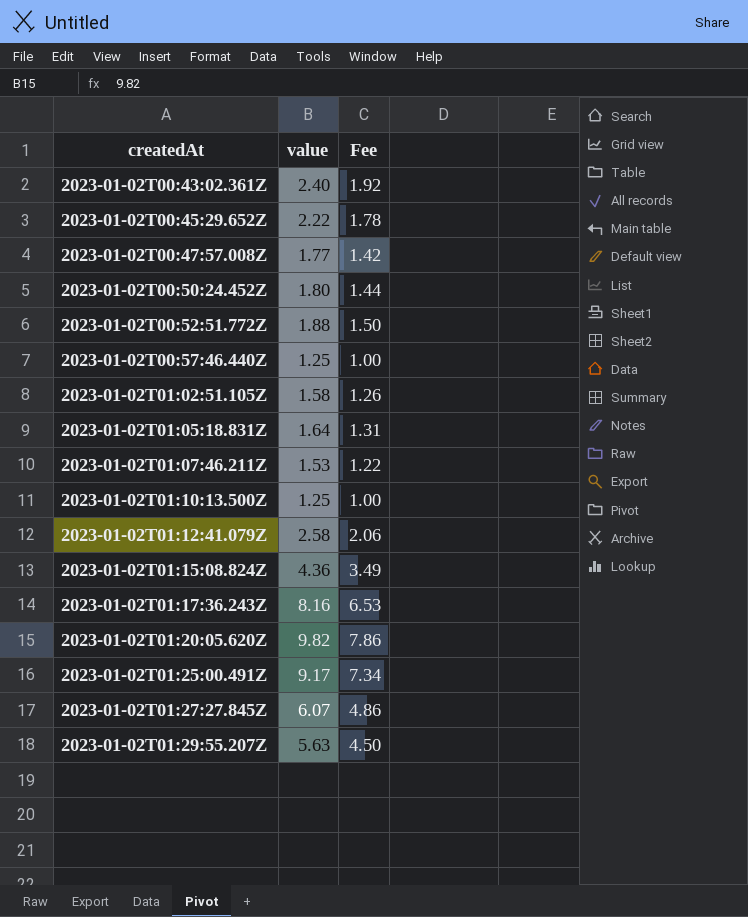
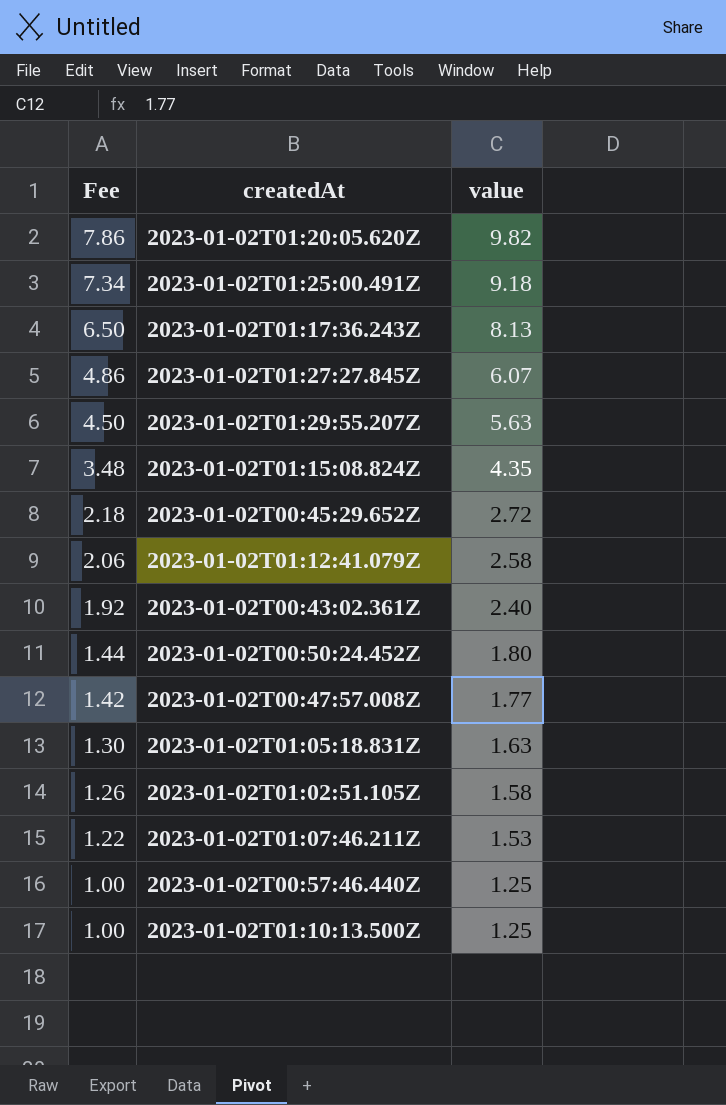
row order: createdAt ascending -> Fee descending
column Fee | position: 3 -> 1
row 2023-01-02T00:52:51.772Z: 1.88 | 1.50 -> none
2023-01-02T01:25:00.491Z | value: 9.17 -> 9.18
2023-01-02T01:17:36.243Z | Fee: 6.53 -> 6.50
2023-01-02T01:17:36.243Z | value: 8.16 -> 8.13
2023-01-02T01:15:08.824Z | Fee: 3.49 -> 3.48
2023-01-02T01:15:08.824Z | value: 4.36 -> 4.35
2023-01-02T00:45:29.652Z | Fee: 1.78 -> 2.18
2023-01-02T00:45:29.652Z | value: 2.22 -> 2.72
2023-01-02T01:05:18.831Z | Fee: 1.31 -> 1.30
2023-01-02T01:05:18.831Z | value: 1.64 -> 1.63

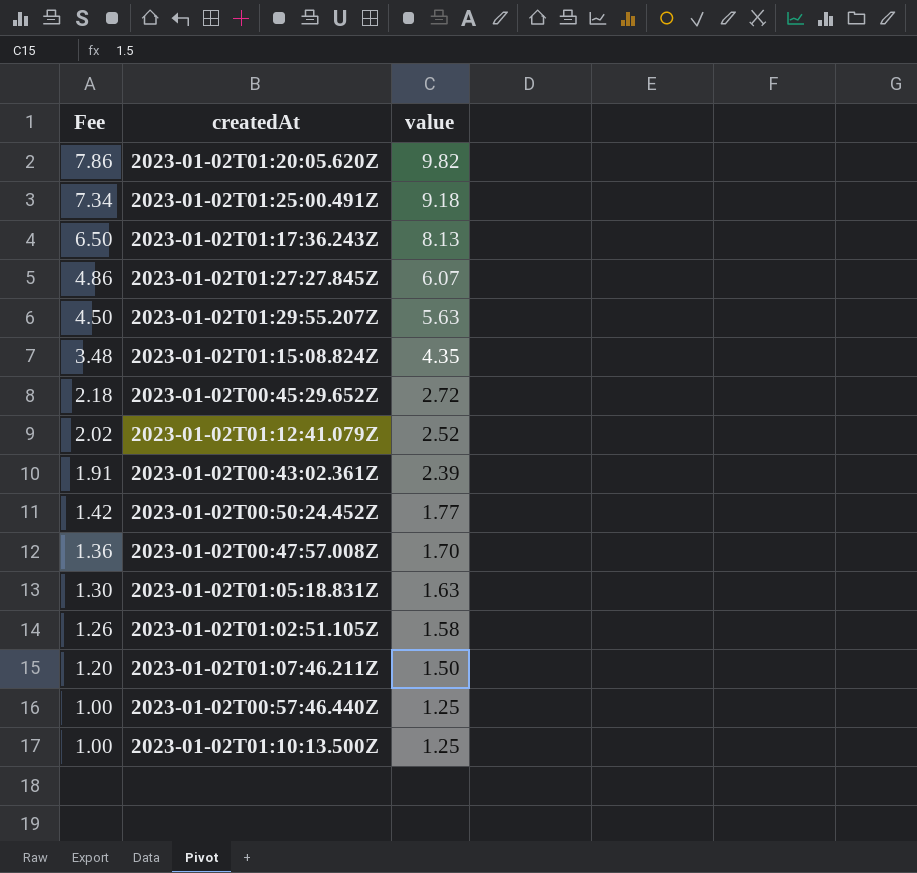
2023-01-02T01:12:41.079Z | Fee: 2.06 -> 2.02
2023-01-02T01:12:41.079Z | value: 2.58 -> 2.52
2023-01-02T00:43:02.361Z | Fee: 1.92 -> 1.91
2023-01-02T00:43:02.361Z | value: 2.40 -> 2.39
2023-01-02T00:50:24.452Z | Fee: 1.44 -> 1.42
2023-01-02T00:50:24.452Z | value: 1.80 -> 1.77
2023-01-02T00:47:57.008Z | Fee: 1.42 -> 1.36
2023-01-02T00:47:57.008Z | value: 1.77 -> 1.70
2023-01-02T01:07:46.211Z | Fee: 1.22 -> 1.20
2023-01-02T01:07:46.211Z | value: 1.53 -> 1.50

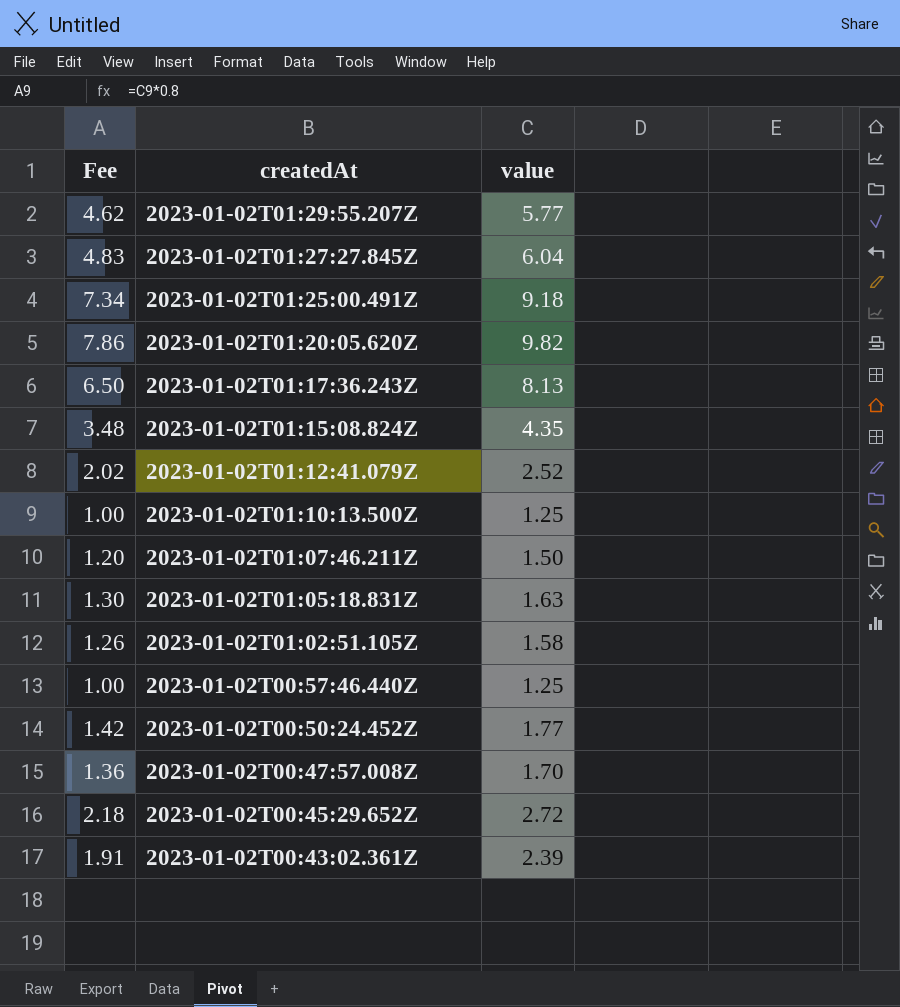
row order: Fee descending -> createdAt descending
2023-01-02T01:29:55.207Z | Fee: 4.50 -> 4.62
2023-01-02T01:29:55.207Z | value: 5.63 -> 5.77
2023-01-02T01:27:27.845Z | Fee: 4.86 -> 4.83
2023-01-02T01:27:27.845Z | value: 6.07 -> 6.04

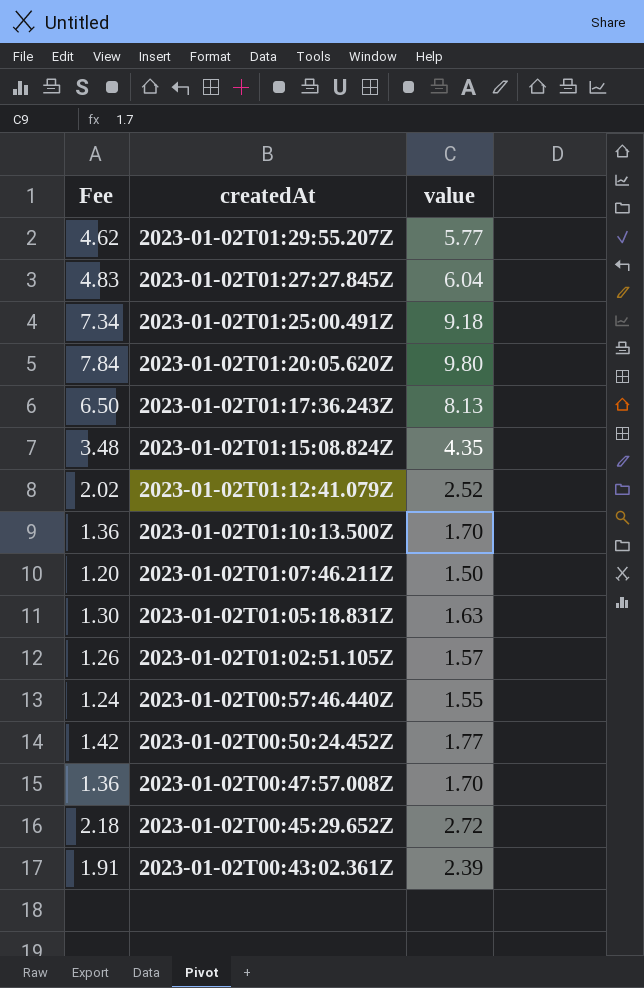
2023-01-02T01:20:05.620Z | Fee: 7.86 -> 7.84
2023-01-02T01:20:05.620Z | value: 9.82 -> 9.80
2023-01-02T01:10:13.500Z | Fee: 1.00 -> 1.36
2023-01-02T01:10:13.500Z | value: 1.25 -> 1.70
2023-01-02T01:02:51.105Z | value: 1.58 -> 1.57
2023-01-02T00:57:46.440Z | Fee: 1.00 -> 1.24
2023-01-02T00:57:46.440Z | value: 1.25 -> 1.55

